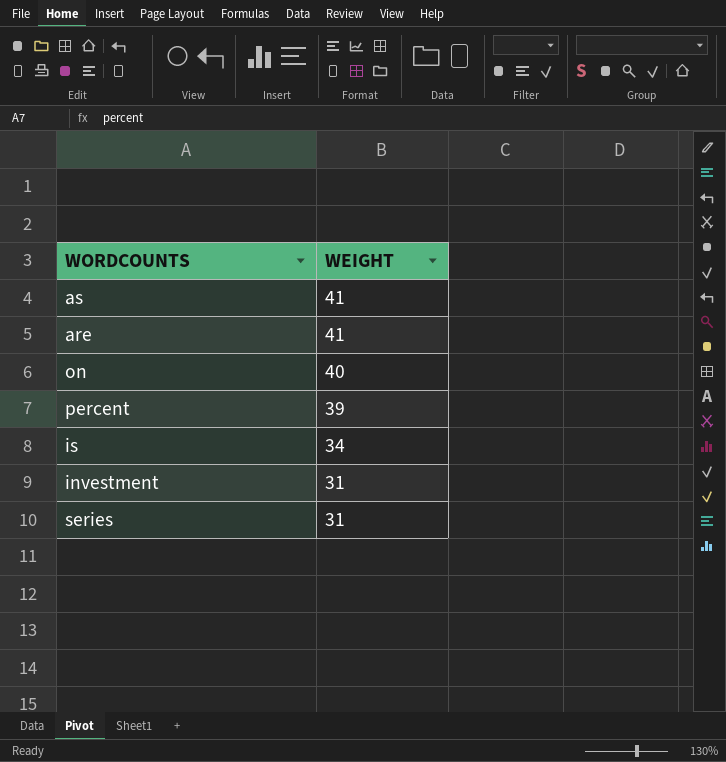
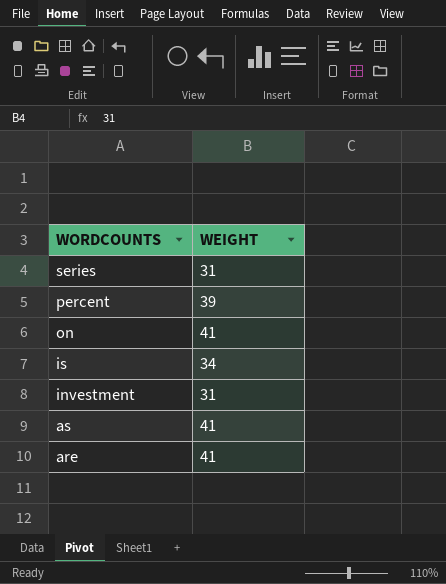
row order: WEIGHT descending -> WORDCOUNTS descending
on | WEIGHT: 40 -> 41

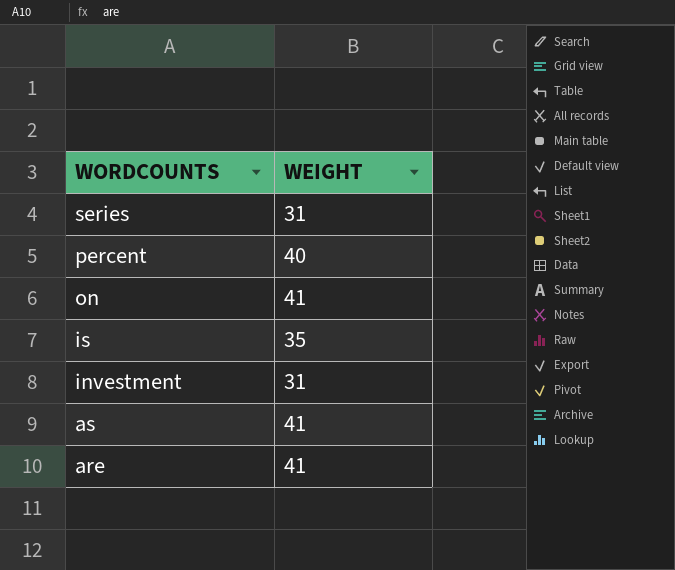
percent | WEIGHT: 39 -> 40
is | WEIGHT: 34 -> 35

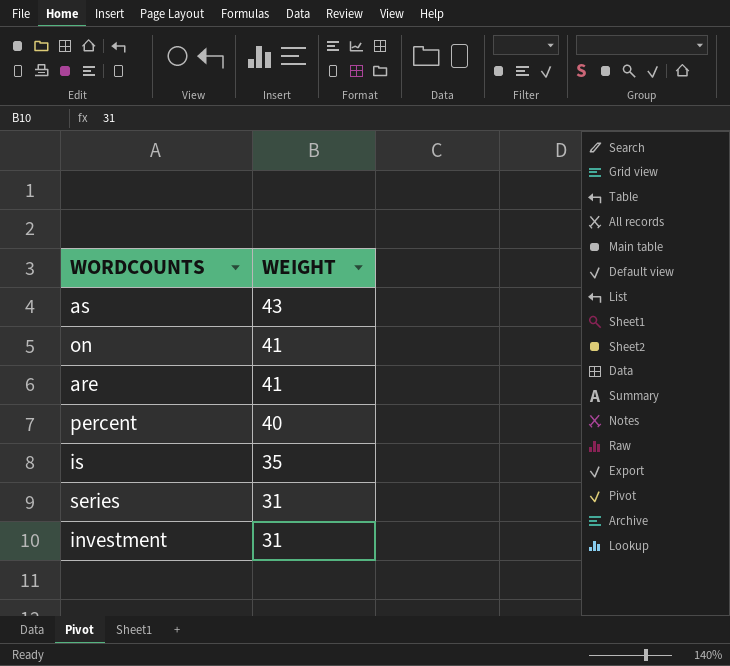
row order: WORDCOUNTS descending -> WEIGHT descending
as | WEIGHT: 41 -> 43

